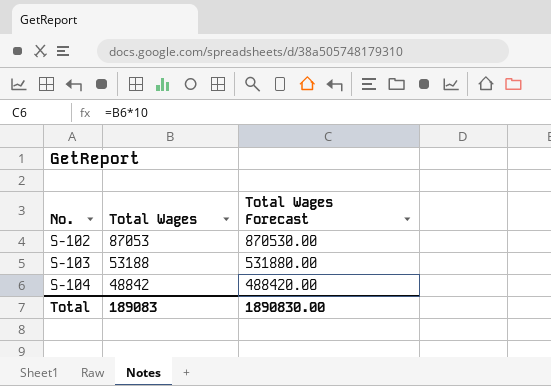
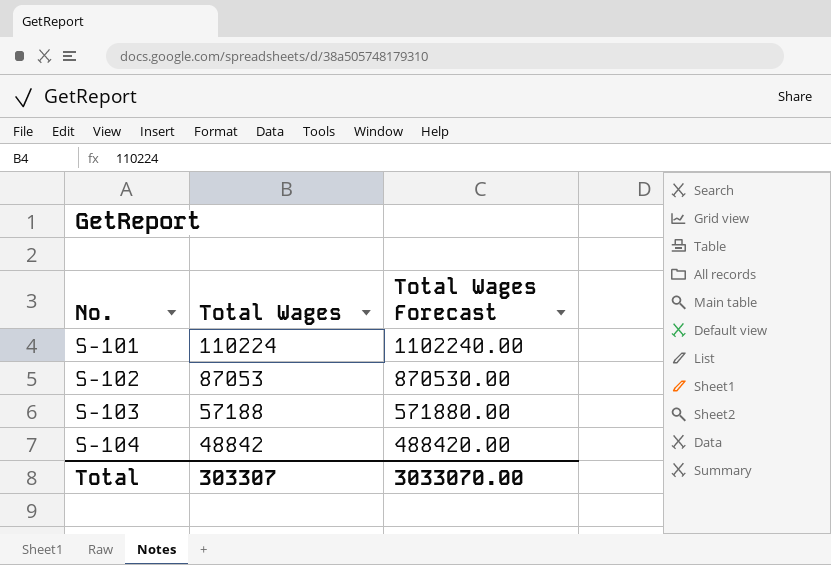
row S-101: none -> 110224 | 1102240.00
S-103 | Total Wages: 53188 -> 57188
S-103 | Total Wages Forecast: 531880.00 -> 571880.00
Total | Total Wages: 189083 -> 303307
Total | Total Wages Forecast: 1890830.00 -> 3033070.00

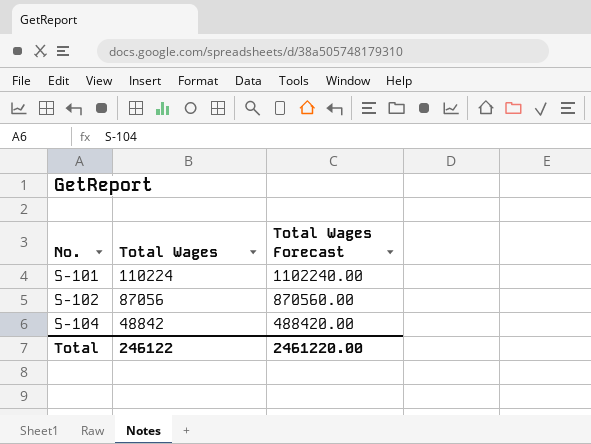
row S-103: 57188 | 571880.00 -> none
S-102 | Total Wages: 87053 -> 87056
S-102 | Total Wages Forecast: 870530.00 -> 870560.00
Total | Total Wages: 303307 -> 246122
Total | Total Wages Forecast: 3033070.00 -> 2461220.00

